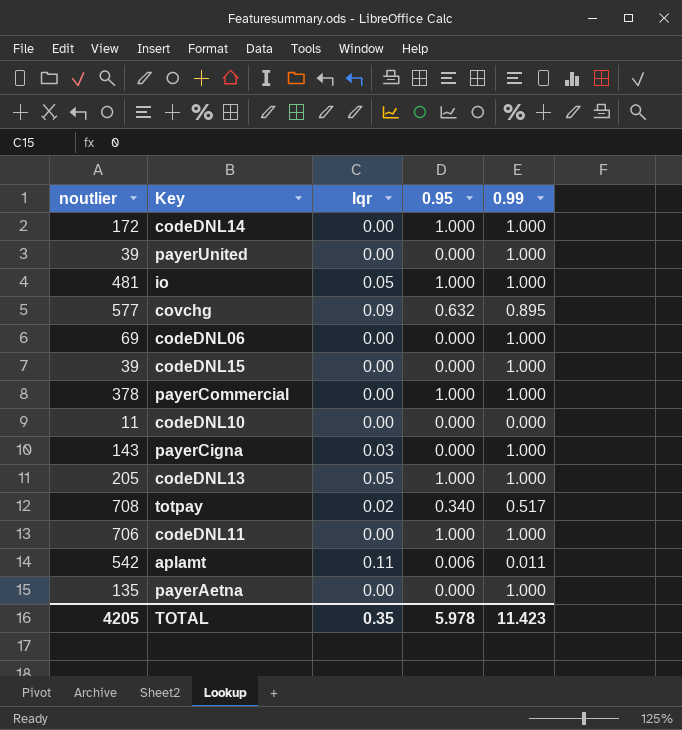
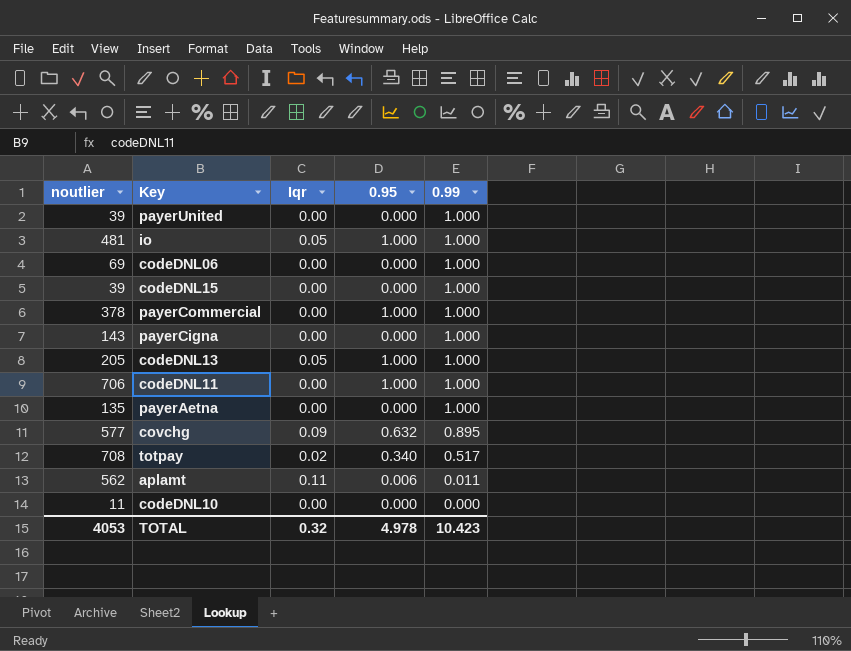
row order: none -> 0.99 descending
row codeDNL14: 172 | 0.00 | 1.000 | 1.000 -> none
payerCigna | Iqr: 0.03 -> 0.00
aplamt | noutlier: 542 -> 562
TOTAL | noutlier: 4205 -> 4053
TOTAL | Iqr: 0.35 -> 0.32
TOTAL | 0.95: 5.978 -> 4.978
TOTAL | 0.99: 11.423 -> 10.423

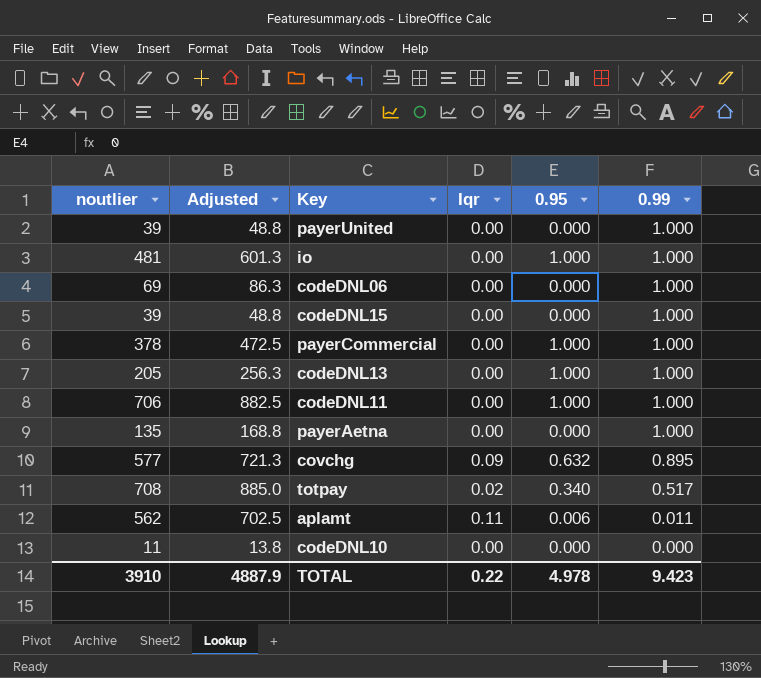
column Adjusted | formula: none -> [noutlier] * 1.25
row payerCigna: 143 | 0.00 | 0.000 | 1.000 -> none
io | Iqr: 0.05 -> 0.00
codeDNL13 | Iqr: 0.05 -> 0.00
TOTAL | noutlier: 4053 -> 3910
TOTAL | Iqr: 0.32 -> 0.22
TOTAL | 0.99: 10.423 -> 9.423

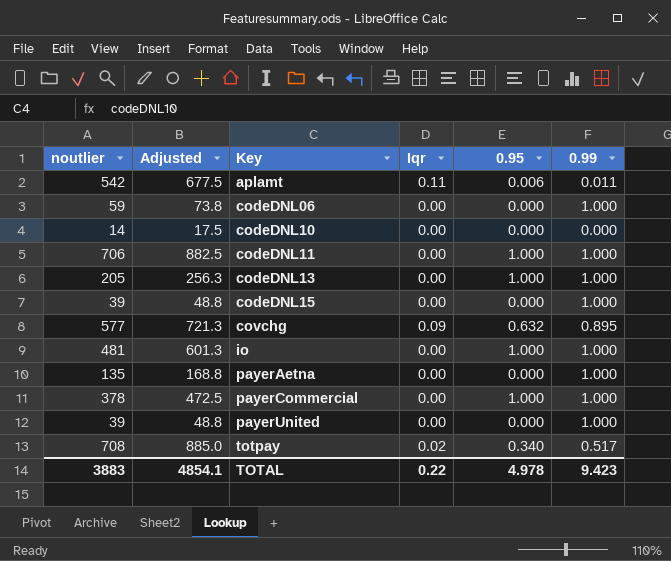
row order: 0.99 descending -> Key ascending
aplamt | noutlier: 562 -> 542
aplamt | Adjusted: 702.5 -> 677.5
codeDNL06 | noutlier: 69 -> 59
codeDNL06 | Adjusted: 86.3 -> 73.8
codeDNL10 | noutlier: 11 -> 14
codeDNL10 | Adjusted: 13.8 -> 17.5
TOTAL | noutlier: 3910 -> 3883
TOTAL | Adjusted: 4887.9 -> 4854.1

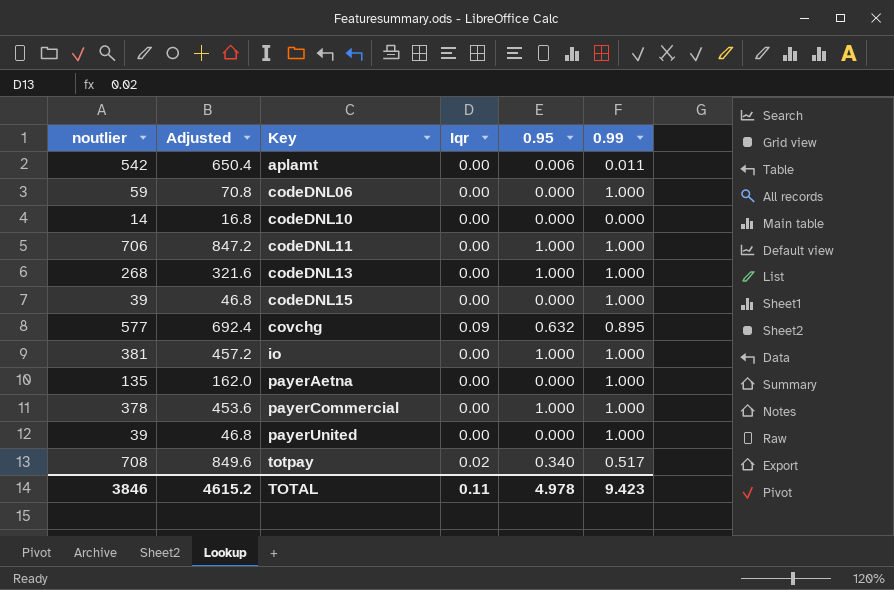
column Adjusted | formula: [noutlier] * 1.25 -> [noutlier] * 1.2
aplamt | Iqr: 0.11 -> 0.00
codeDNL13 | noutlier: 205 -> 268
io | noutlier: 481 -> 381
TOTAL | noutlier: 3883 -> 3846
TOTAL | Adjusted: 4854.1 -> 4615.2
TOTAL | Iqr: 0.22 -> 0.11

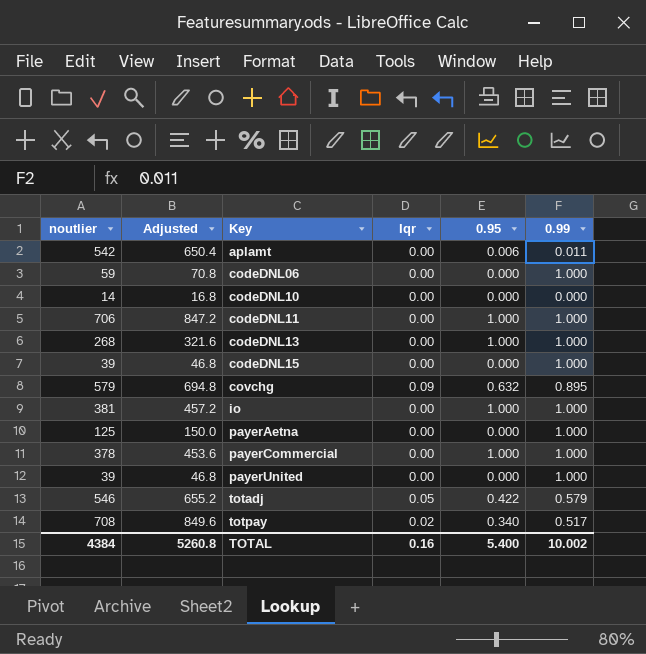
covchg | noutlier: 577 -> 579
covchg | Adjusted: 692.4 -> 694.8
payerAetna | noutlier: 135 -> 125
payerAetna | Adjusted: 162.0 -> 150.0
row totadj: none -> 546 | 655.2 | 0.05 | 0.422 | 0.579
TOTAL | noutlier: 3846 -> 4384
TOTAL | Adjusted: 4615.2 -> 5260.8
TOTAL | Iqr: 0.11 -> 0.16
TOTAL | 0.95: 4.978 -> 5.400
TOTAL | 0.99: 9.423 -> 10.002

